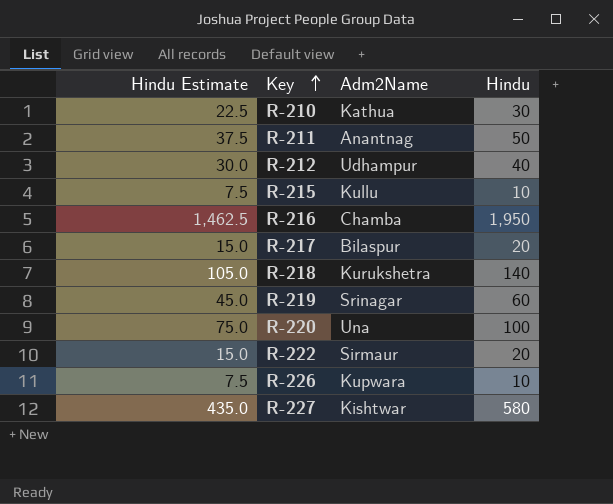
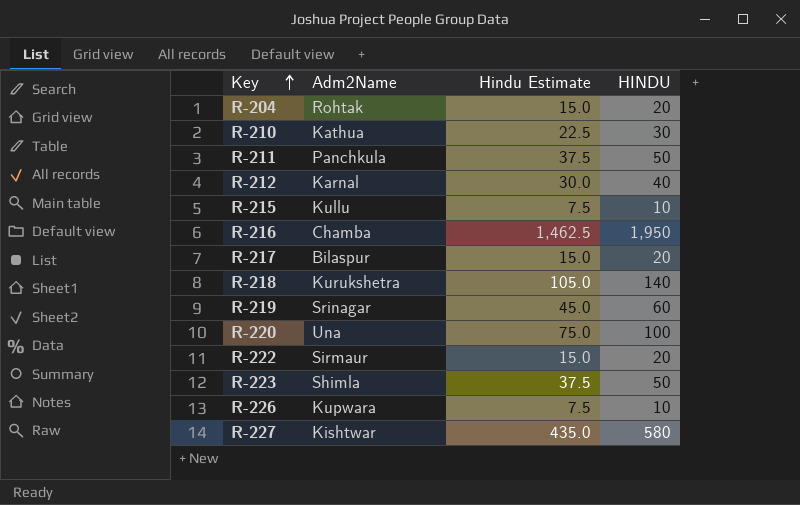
column Hindu Estimate | position: 1 -> 3
column name: Hindu -> HINDU
row R-204: none -> Rohtak | 15.0 | 20
R-211 | Adm2Name: Anantnag -> Panchkula
R-212 | Adm2Name: Udhampur -> Karnal
row R-223: none -> Shimla | 37.5 | 50

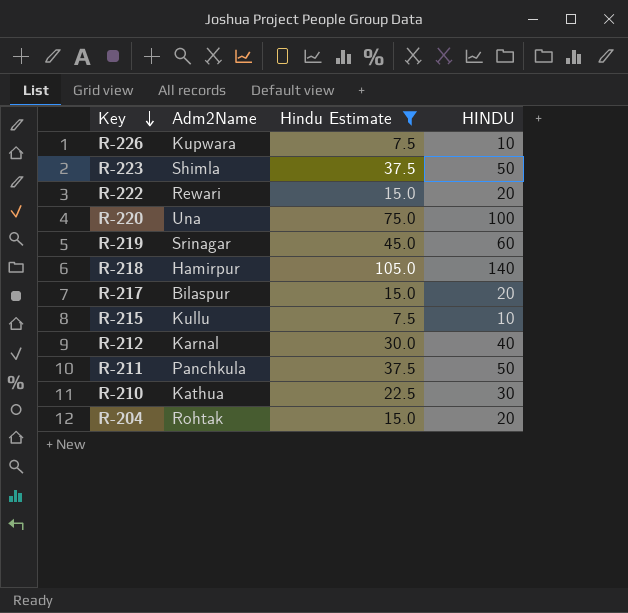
filter: none -> Hindu Estimate <= 105.0
row order: Key ascending -> Key descending
R-222 | Adm2Name: Sirmaur -> Rewari
R-218 | Adm2Name: Kurukshetra -> Hamirpur

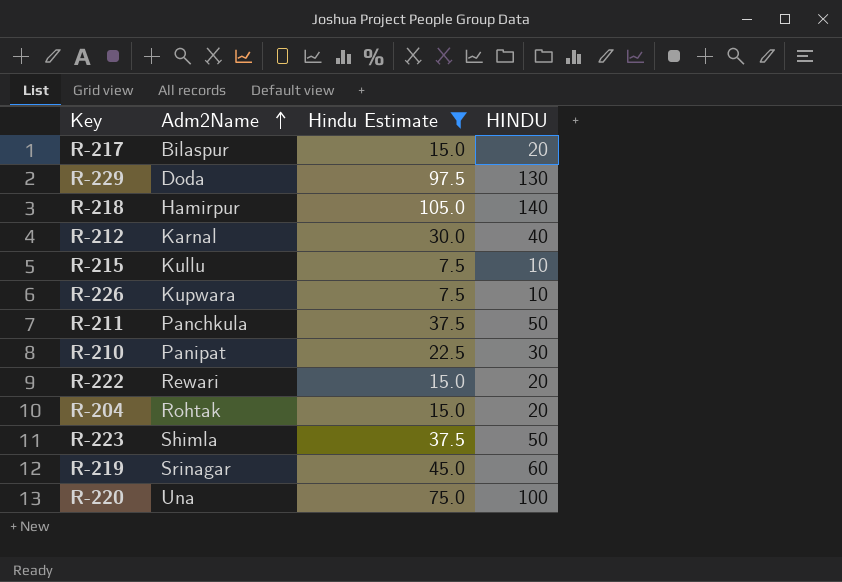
row order: Key descending -> Adm2Name ascending
row R-229: none -> Doda | 97.5 | 130
R-210 | Adm2Name: Kathua -> Panipat

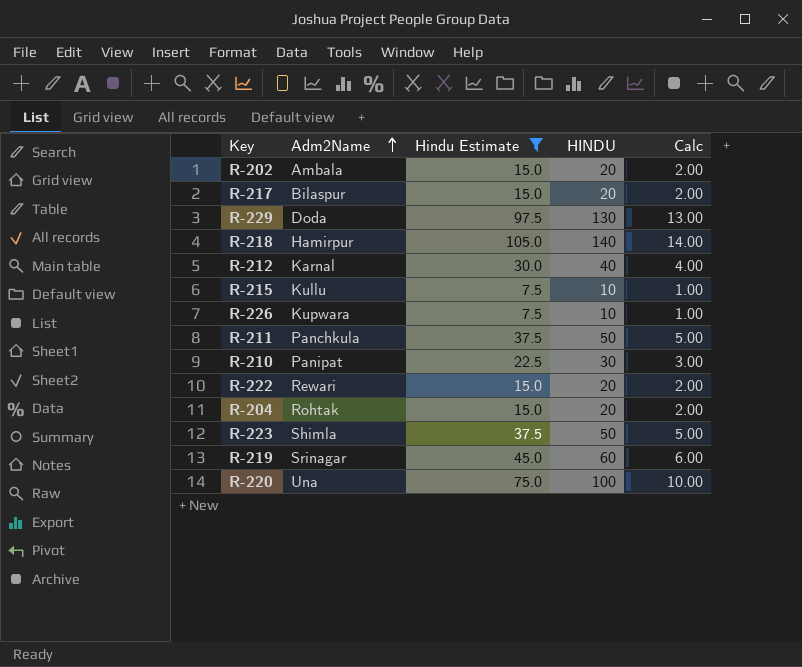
column Calc | formula: none -> [HINDU] * 0.1
row R-202: none -> Ambala | 15.0 | 20 | 2.00

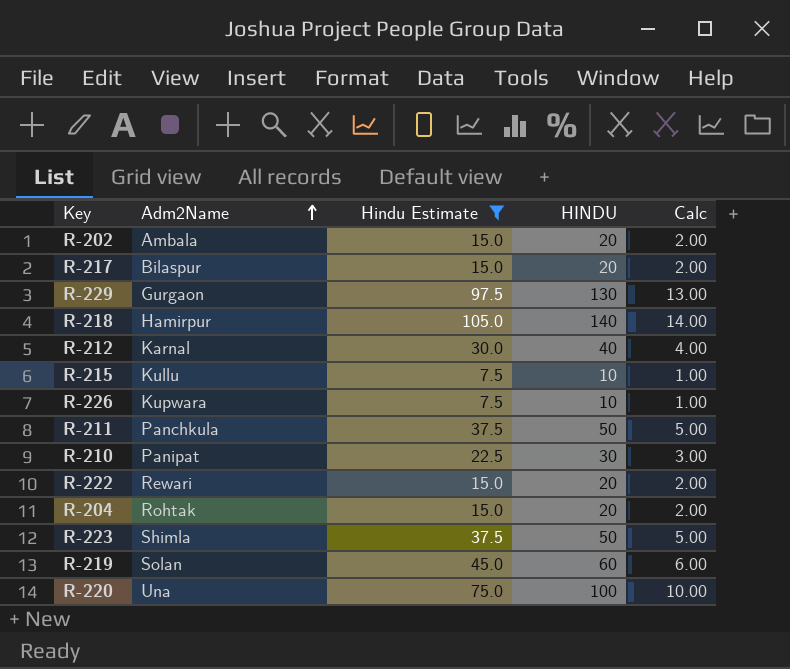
R-229 | Adm2Name: Doda -> Gurgaon
R-219 | Adm2Name: Srinagar -> Solan

